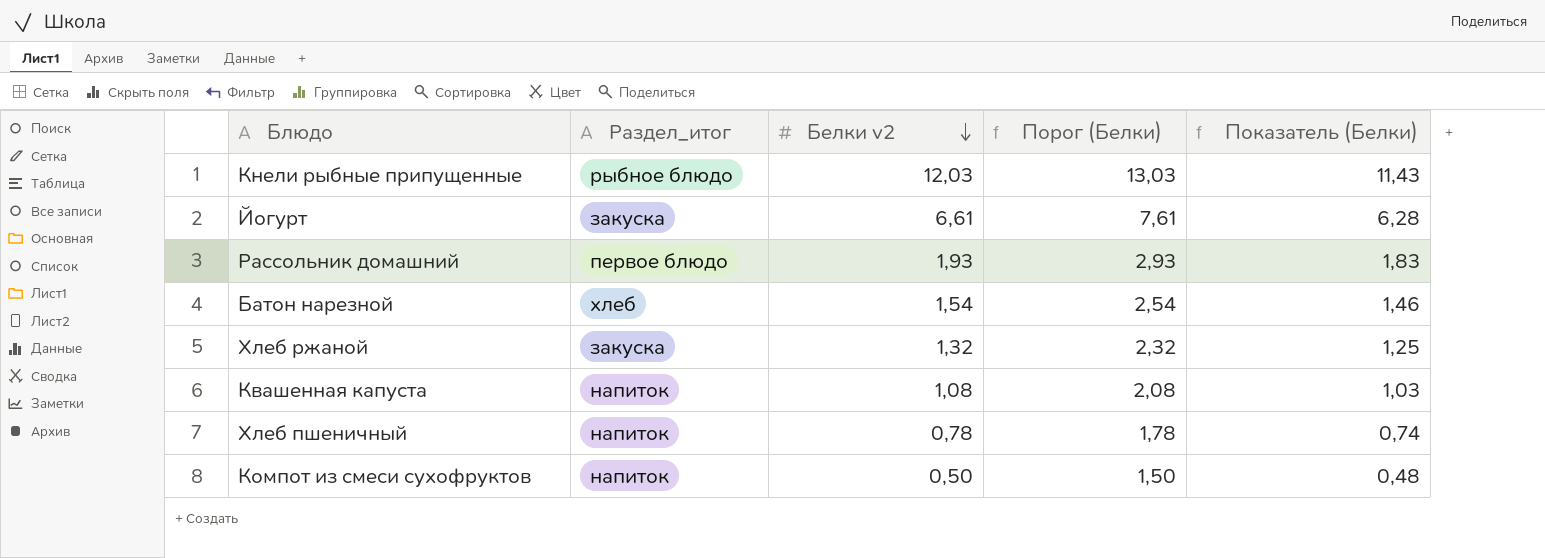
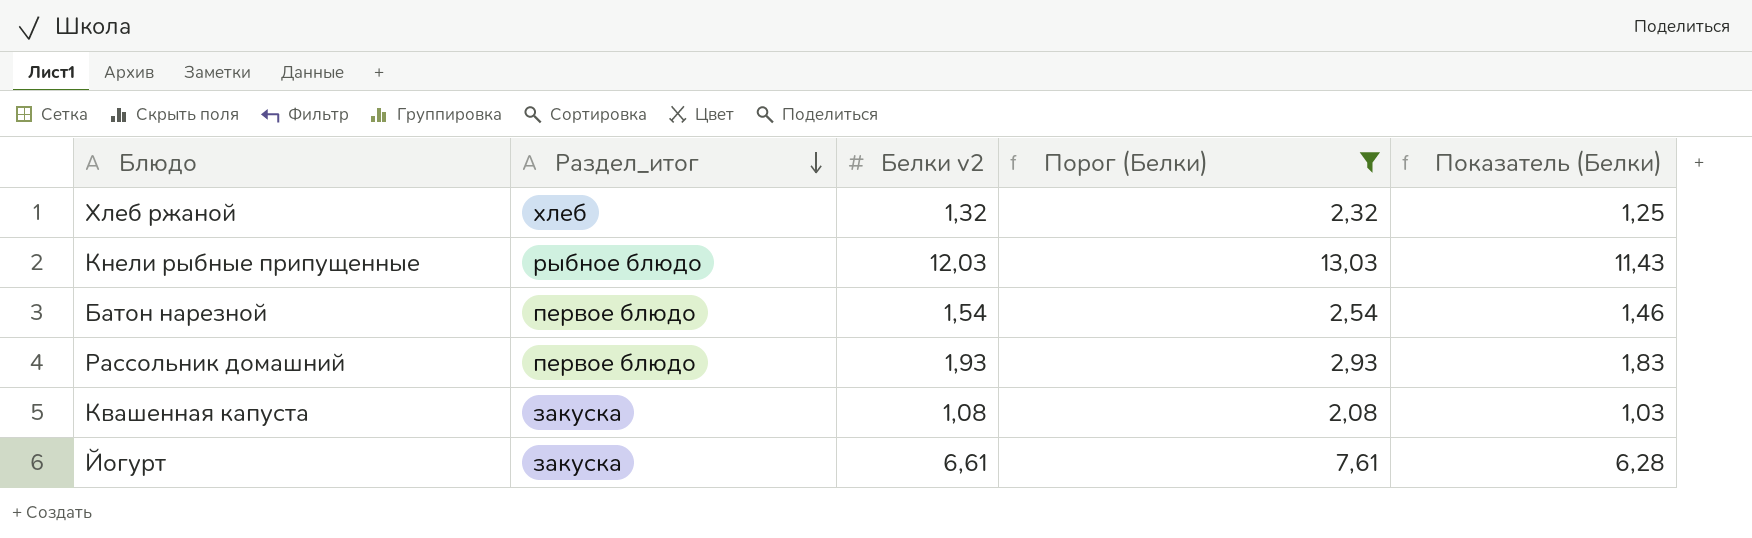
filter: none -> Порог (Белки) >= 2,08
row order: Белки v2 descending -> Раздел_итог descending
Хлеб ржаной | Раздел_итог: закуска -> хлеб
Батон нарезной | Раздел_итог: хлеб -> первое блюдо
Квашенная капуста | Раздел_итог: напиток -> закуска

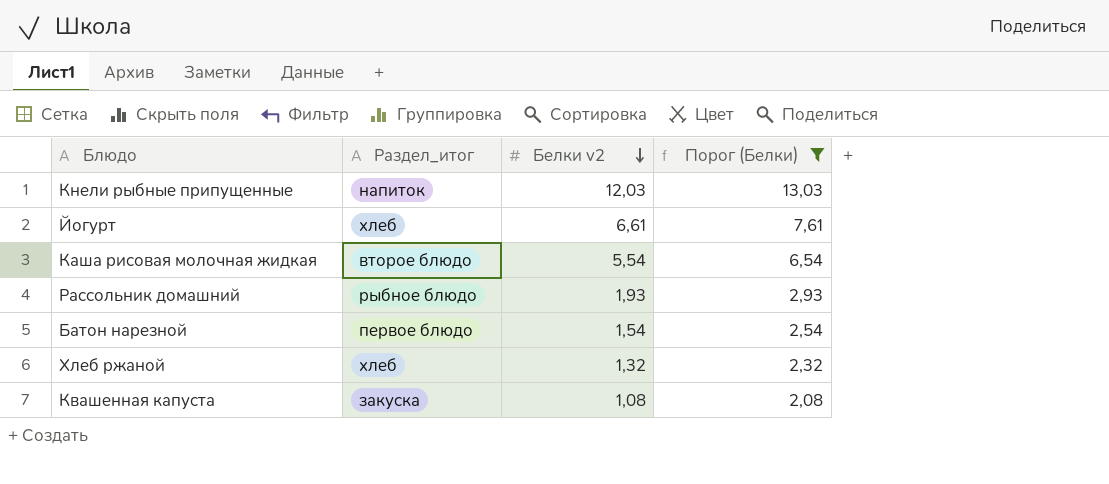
row order: Раздел_итог descending -> Белки v2 descending
column Показатель (Белки) | formula: [Белки v2] * 0,95 -> none
Кнели рыбные припущенные | Раздел_итог: рыбное блюдо -> напиток
Йогурт | Раздел_итог: закуска -> хлеб
row Каша рисовая молочная жидкая: none -> второе блюдо | 5,54 | 6,54
Рассольник домашний | Раздел_итог: первое блюдо -> рыбное блюдо

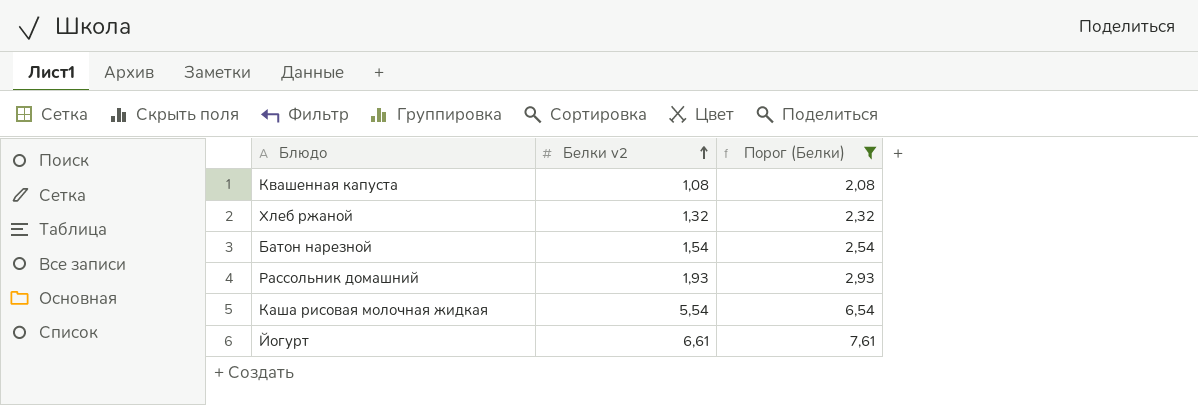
row order: Белки v2 descending -> Белки v2 ascending
column Раздел_итог | position: 2 -> none
row Кнели рыбные припущенные: напиток | 12,03 | 13,03 -> none

